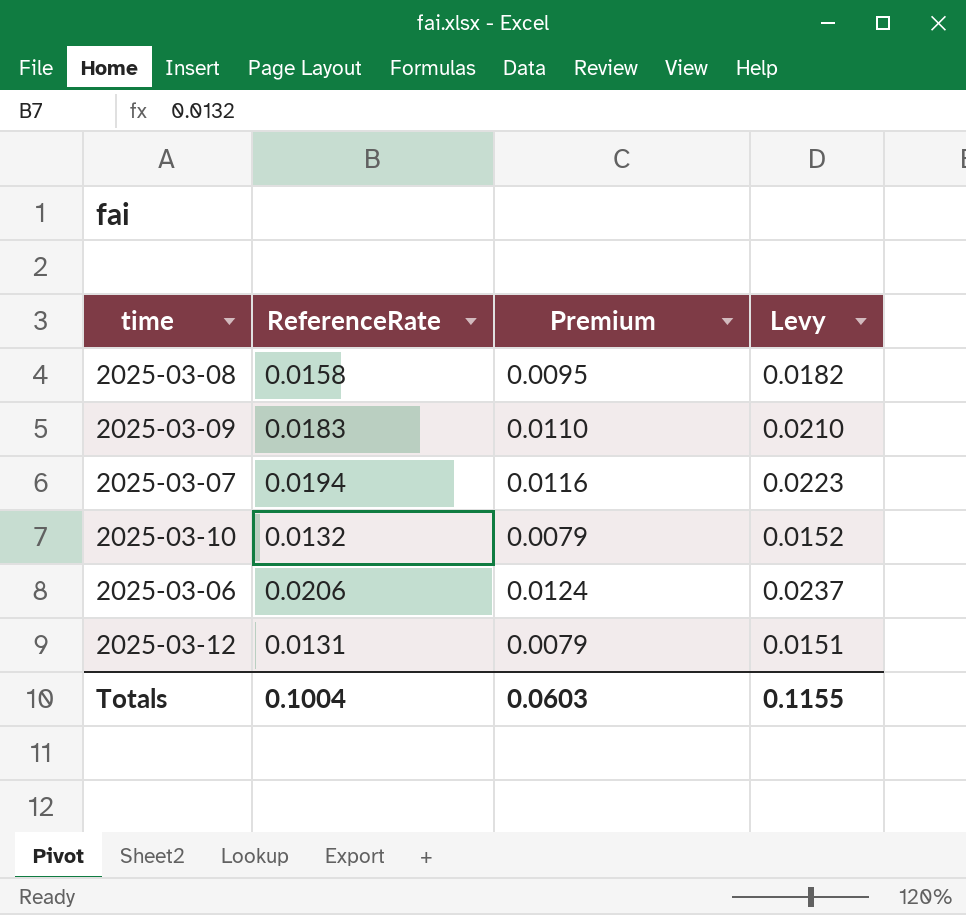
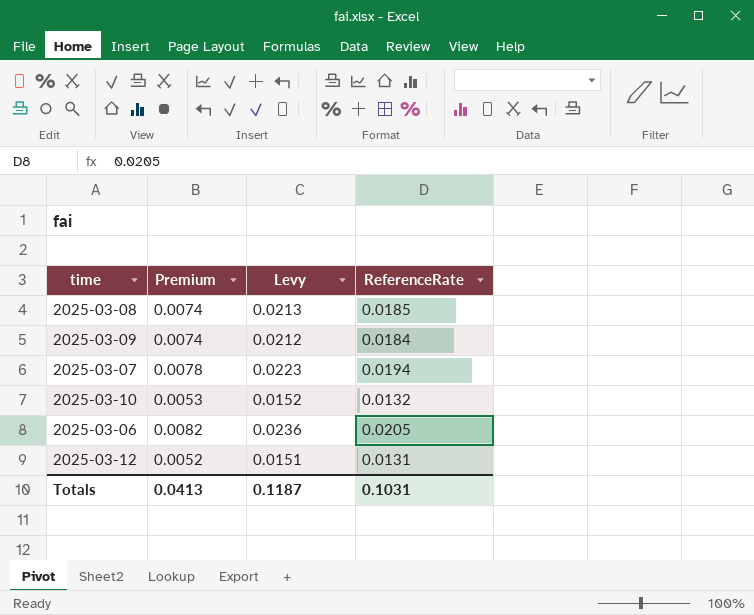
column Premium | formula: [ReferenceRate] * 0.6 -> [ReferenceRate] * 0.4
column ReferenceRate | position: 2 -> 4
2025-03-08 | Levy: 0.0182 -> 0.0213
2025-03-08 | ReferenceRate: 0.0158 -> 0.0185
2025-03-09 | Levy: 0.0210 -> 0.0212
2025-03-09 | ReferenceRate: 0.0183 -> 0.0184
2025-03-06 | Levy: 0.0237 -> 0.0236
2025-03-06 | ReferenceRate: 0.0206 -> 0.0205
Totals | Premium: 0.0603 -> 0.0413
Totals | Levy: 0.1155 -> 0.1187
Totals | ReferenceRate: 0.1004 -> 0.1031

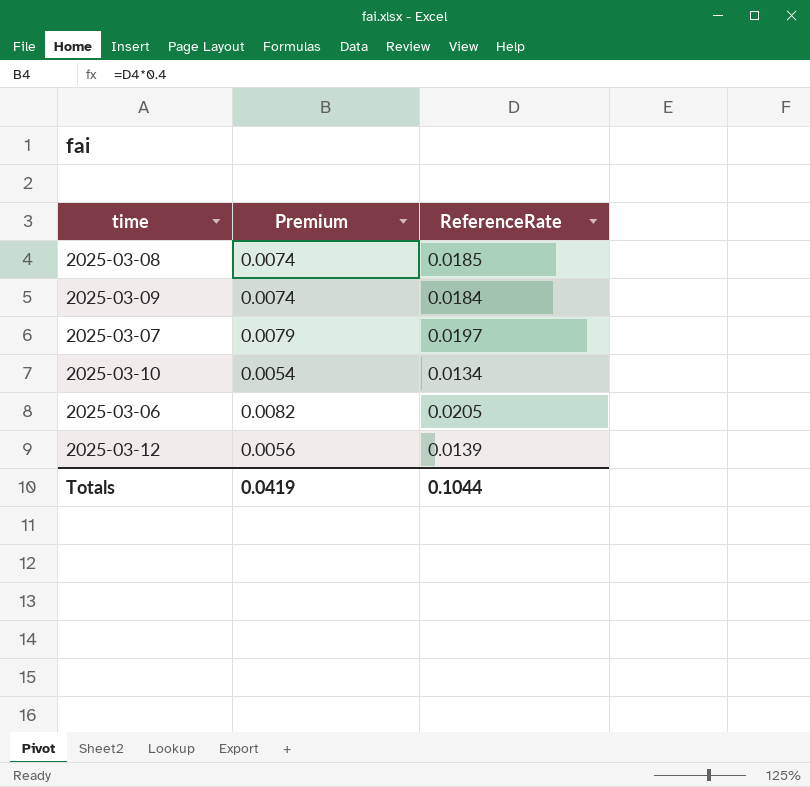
column Levy | formula: [ReferenceRate] * 1.15 -> none
2025-03-07 | Premium: 0.0078 -> 0.0079
2025-03-07 | ReferenceRate: 0.0194 -> 0.0197
2025-03-10 | Premium: 0.0053 -> 0.0054
2025-03-10 | ReferenceRate: 0.0132 -> 0.0134
2025-03-12 | Premium: 0.0052 -> 0.0056
2025-03-12 | ReferenceRate: 0.0131 -> 0.0139
Totals | Premium: 0.0413 -> 0.0419
Totals | ReferenceRate: 0.1031 -> 0.1044

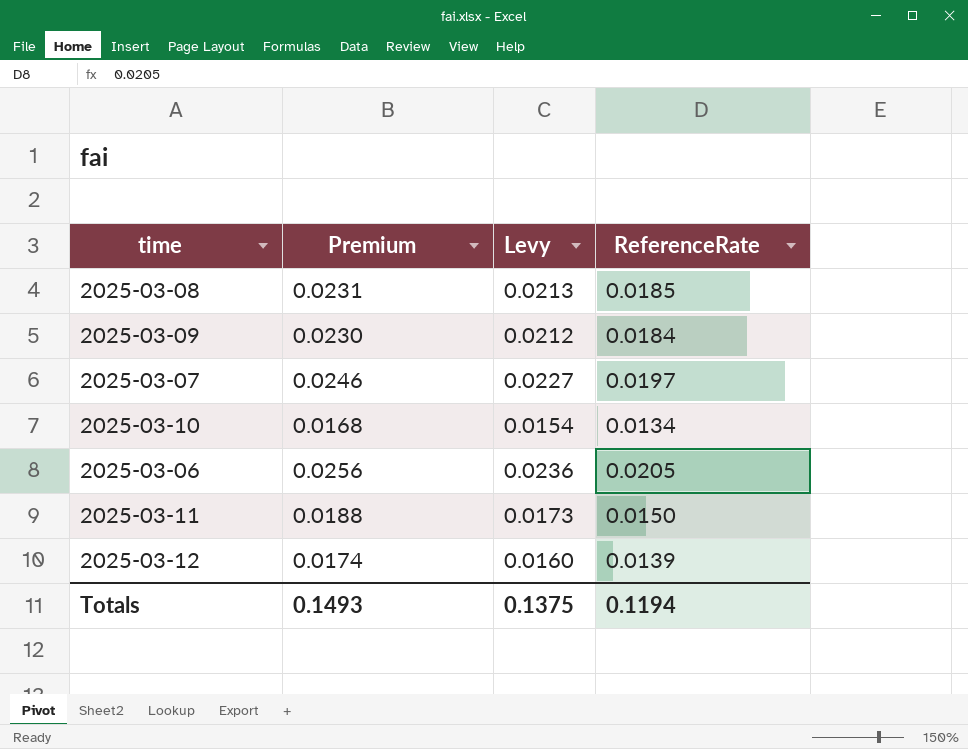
column Premium | formula: [ReferenceRate] * 0.4 -> [ReferenceRate] * 1.25
column Levy | formula: none -> [ReferenceRate] * 1.15
row 2025-03-11: none -> 0.0188 | 0.0173 | 0.0150
Totals | Premium: 0.0419 -> 0.1493
Totals | ReferenceRate: 0.1044 -> 0.1194

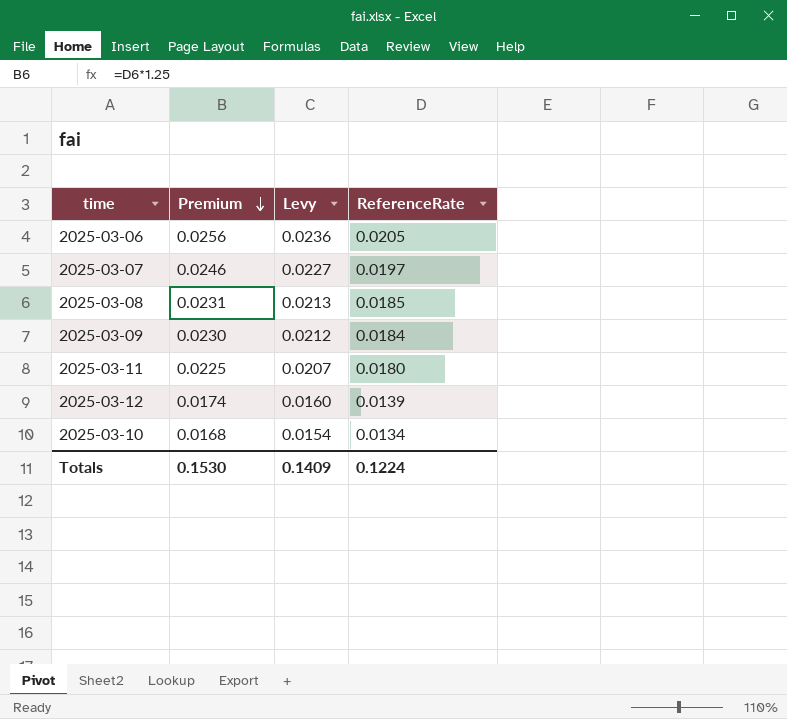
row order: none -> Premium descending
2025-03-11 | Premium: 0.0188 -> 0.0225
2025-03-11 | Levy: 0.0173 -> 0.0207
2025-03-11 | ReferenceRate: 0.0150 -> 0.0180
Totals | Premium: 0.1493 -> 0.1530
Totals | Levy: 0.1375 -> 0.1409
Totals | ReferenceRate: 0.1194 -> 0.1224

